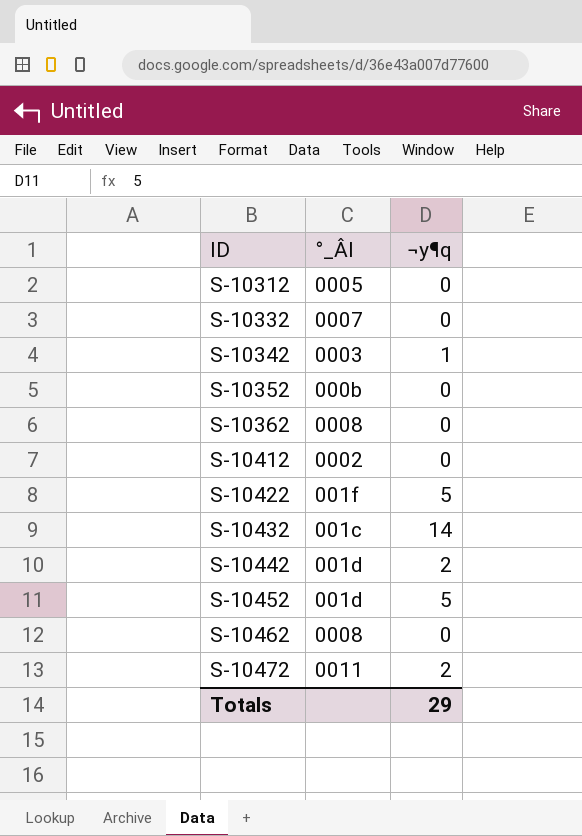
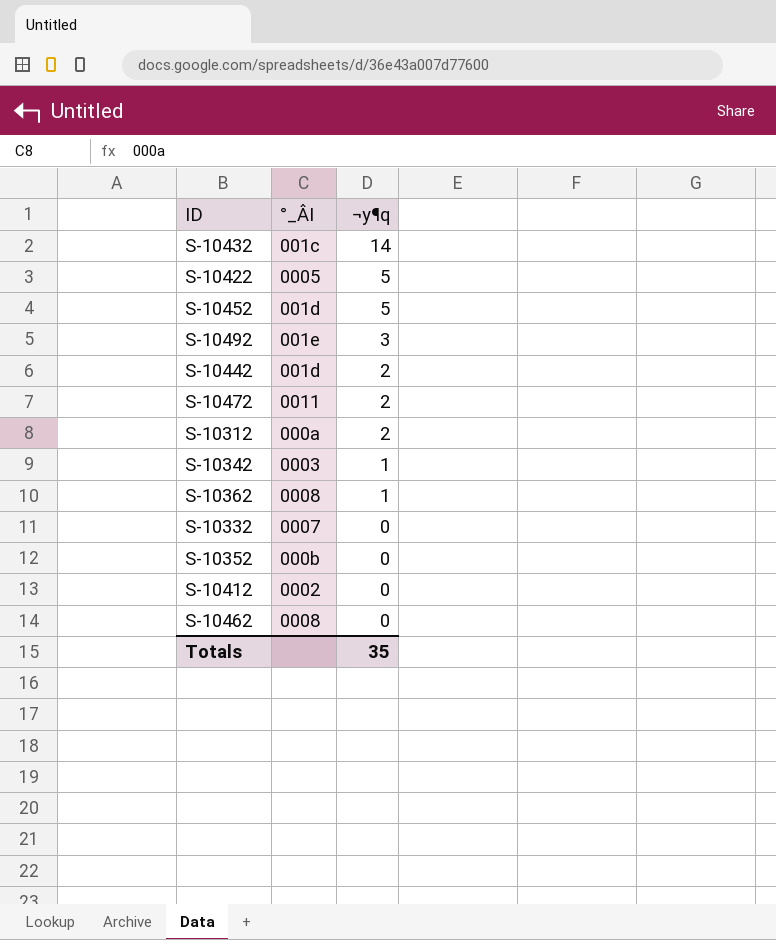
row order: ID ascending -> ¬y¶q descending
S-10422 | °_ÂI: 001f -> 0005
row S-10492: none -> 001e | 3
S-10312 | °_ÂI: 0005 -> 000a
S-10312 | ¬y¶q: 0 -> 2
S-10362 | ¬y¶q: 0 -> 1
Totals | ¬y¶q: 29 -> 35

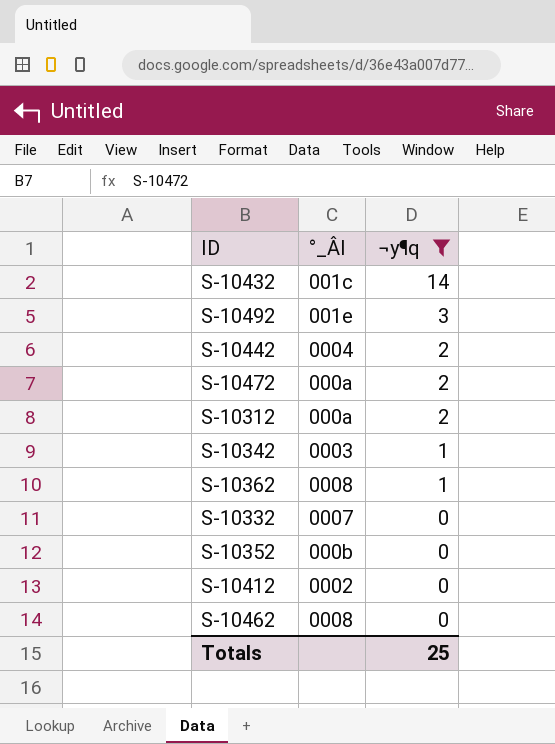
filter: none -> ¬y¶q != 5
S-10442 | °_ÂI: 001d -> 0004
S-10472 | °_ÂI: 0011 -> 000a
Totals | ¬y¶q: 35 -> 25

